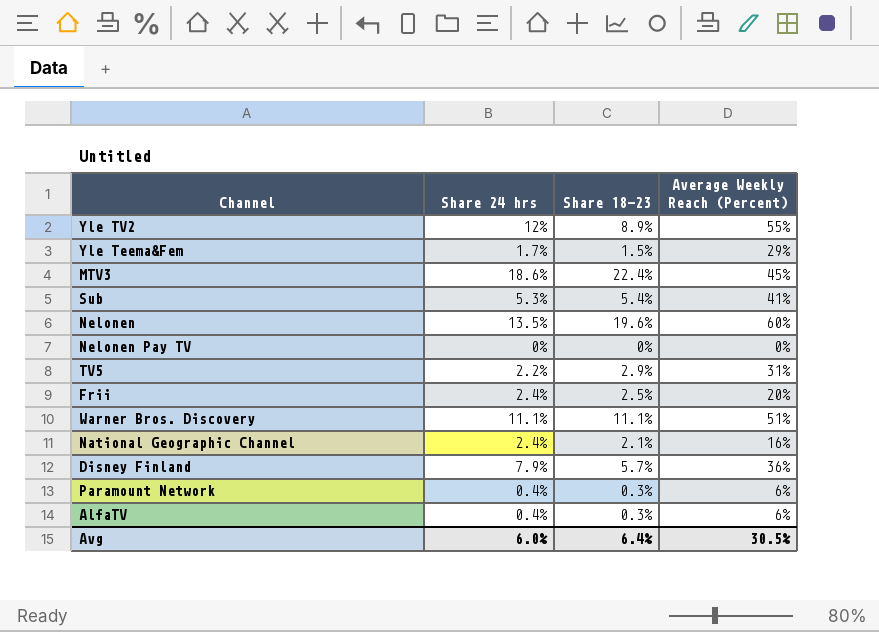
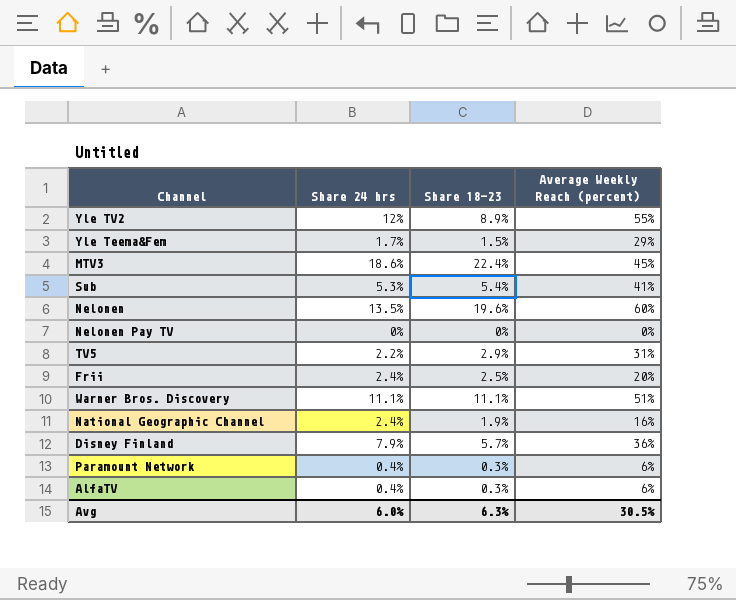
column name: Average Weekly Reach (Percent) -> Average Weekly Reach (percent)
National Geographic Channel | Share 18–23: 2.1% -> 1.9%
Avg | Share 18–23: 6.4% -> 6.3%

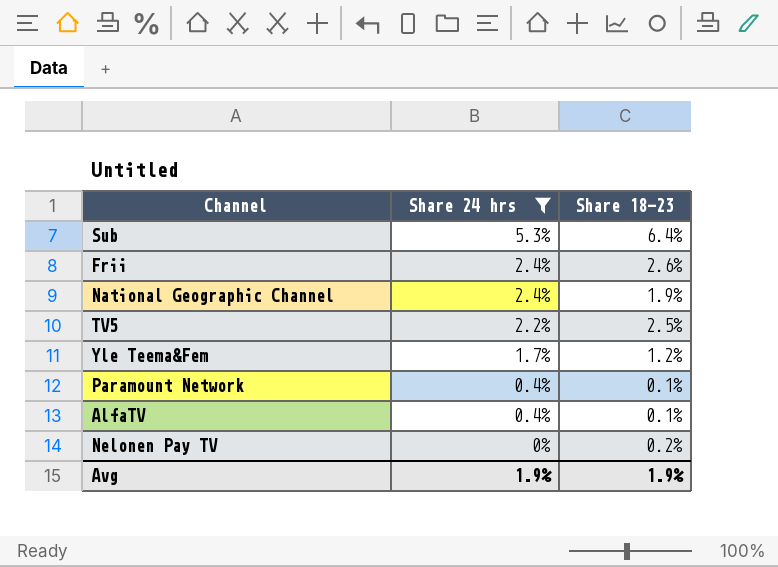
filter: none -> Share 24 hrs <= 5.3%
row order: none -> Share 24 hrs descending
column Average Weekly Reach (percent) | position: 4 -> none
Sub | Share 18–23: 5.4% -> 6.4%
Frii | Share 18–23: 2.5% -> 2.6%
TV5 | Share 18–23: 2.9% -> 2.5%
Yle Teema&Fem | Share 18–23: 1.5% -> 1.2%
Paramount Network | Share 18–23: 0.3% -> 0.1%
AlfaTV | Share 18–23: 0.3% -> 0.1%
Nelonen Pay TV | Share 18–23: 0% -> 0.2%
Avg | Share 24 hrs: 6.0% -> 1.9%
Avg | Share 18–23: 6.3% -> 1.9%

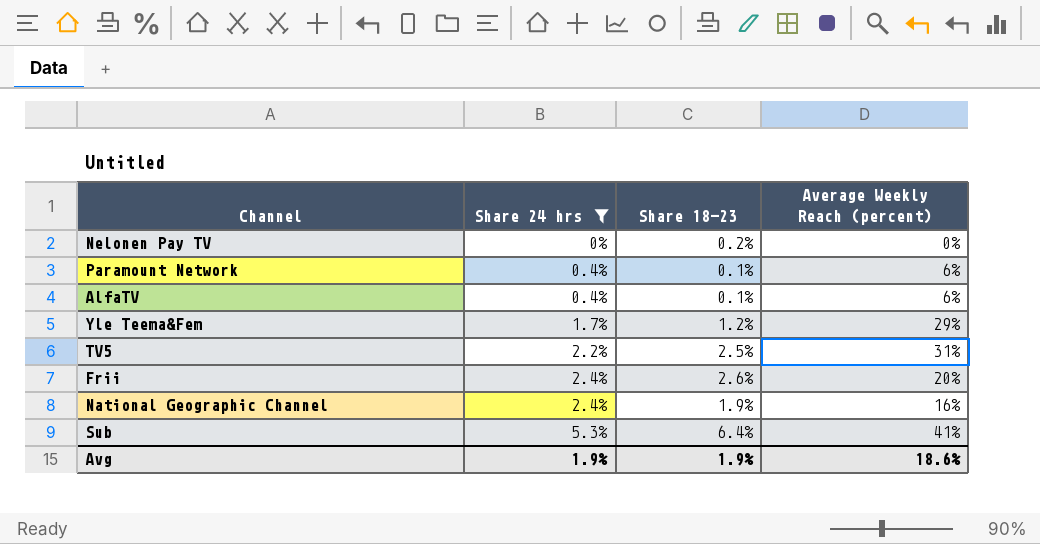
row order: Share 24 hrs descending -> Share 24 hrs ascending
column Average Weekly Reach (percent) | position: none -> 4

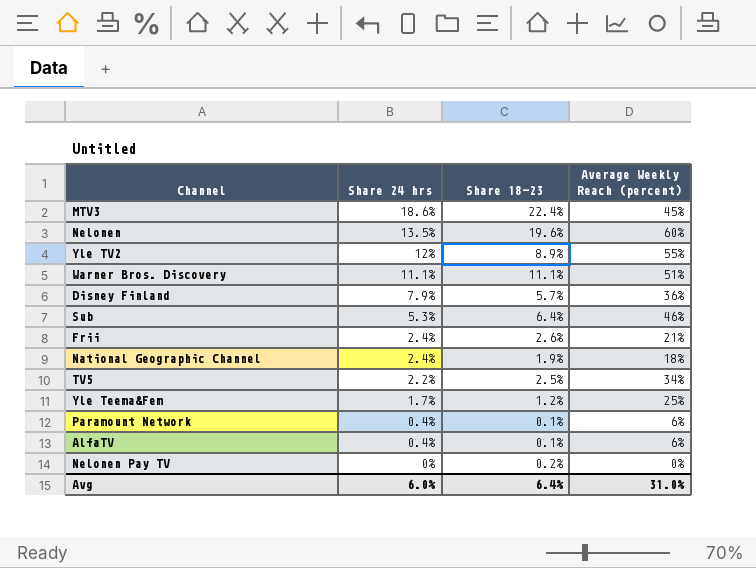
filter: Share 24 hrs <= 5.3% -> none
row order: Share 24 hrs ascending -> Share 24 hrs descending
Sub | Average Weekly Reach (percent): 41% -> 46%
Frii | Average Weekly Reach (percent): 20% -> 21%
National Geographic Channel | Average Weekly Reach (percent): 16% -> 18%
TV5 | Average Weekly Reach (percent): 31% -> 34%
Yle Teema&Fem | Average Weekly Reach (percent): 29% -> 25%
Avg | Share 24 hrs: 1.9% -> 6.0%
Avg | Share 18–23: 1.9% -> 6.4%
Avg | Average Weekly Reach (percent): 18.6% -> 31.0%

